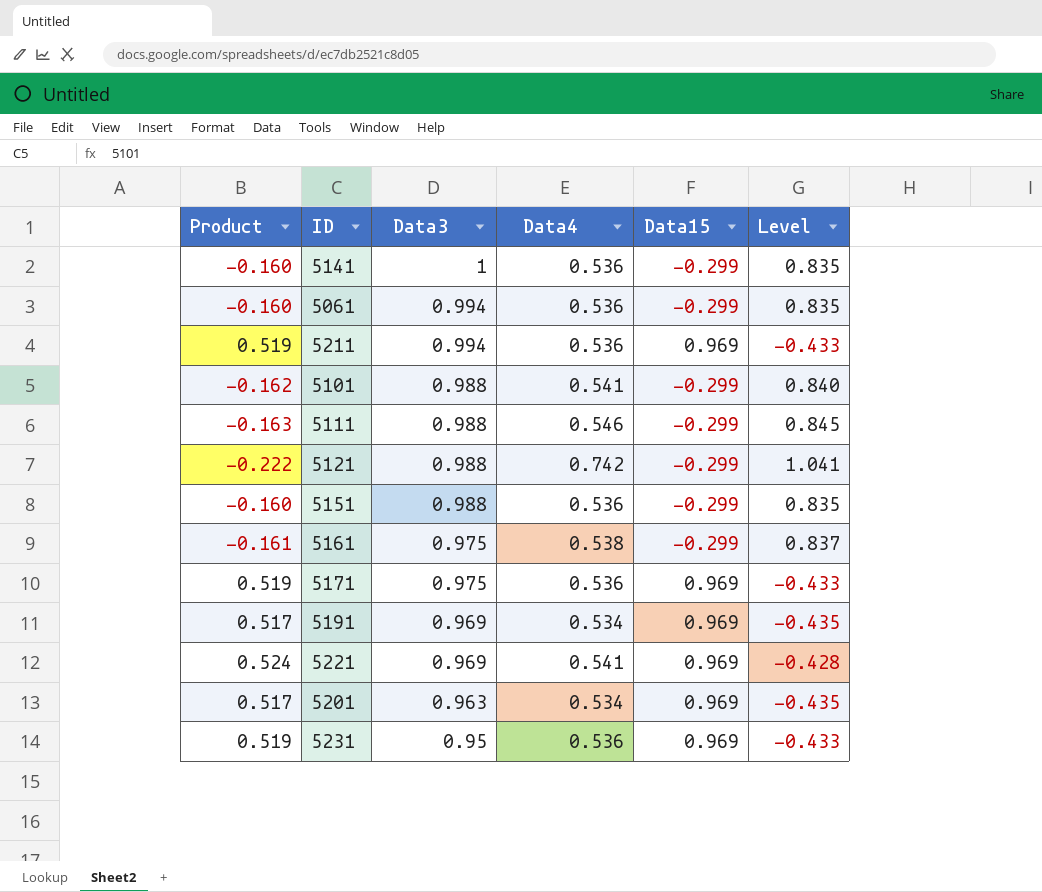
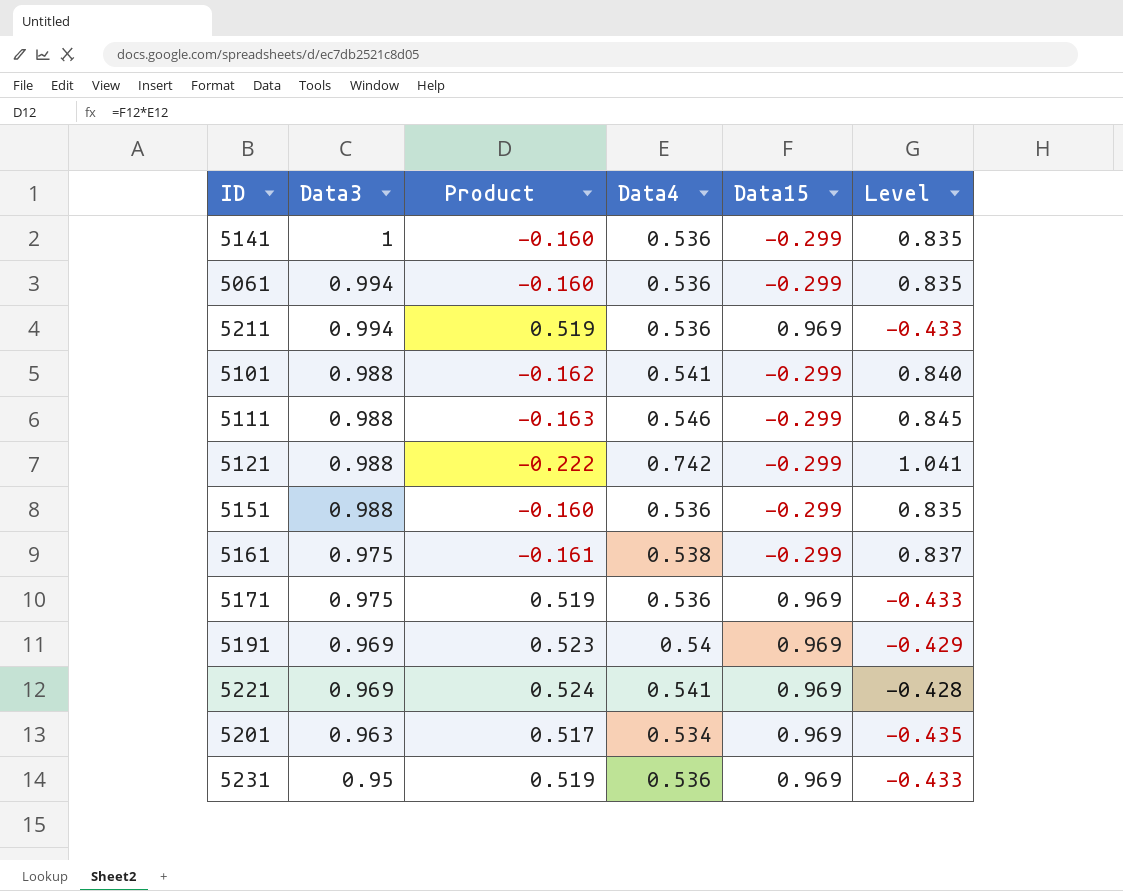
column Product | position: 1 -> 3
5191 | Product: 0.517 -> 0.523
5191 | Data4: 0.534 -> 0.54
5191 | Level: -0.435 -> -0.429

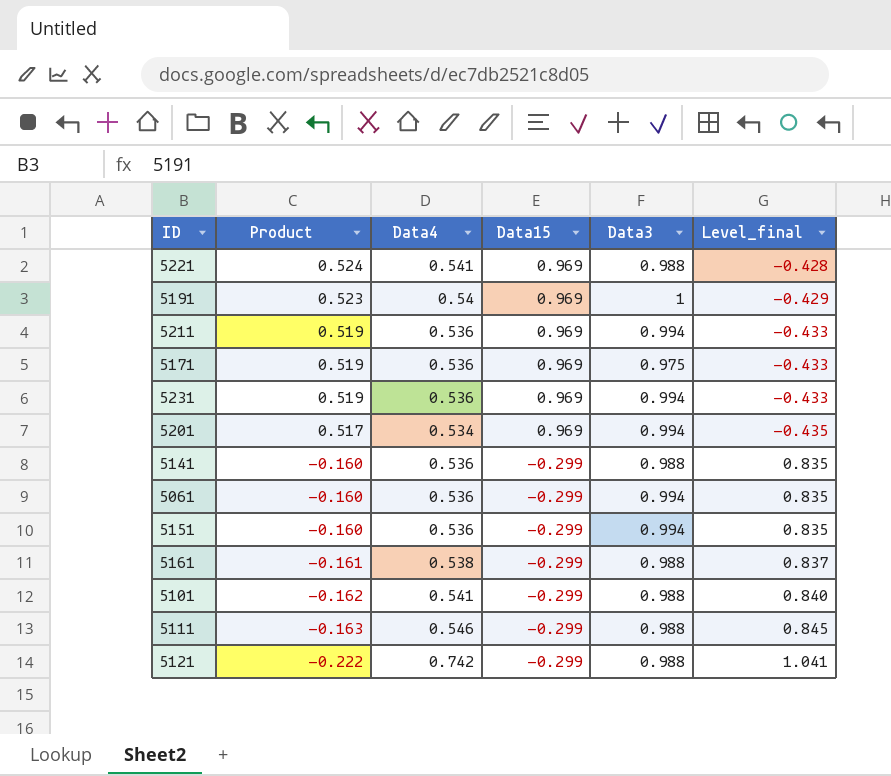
row order: Data3 descending -> Product descending
column Data3 | position: 2 -> 5
column name: Level -> Level_final
5221 | Data3: 0.969 -> 0.988
5191 | Data3: 0.969 -> 1
5231 | Data3: 0.95 -> 0.994
5201 | Data3: 0.963 -> 0.994
5141 | Data3: 1 -> 0.988
5151 | Data3: 0.988 -> 0.994
5161 | Data3: 0.975 -> 0.988

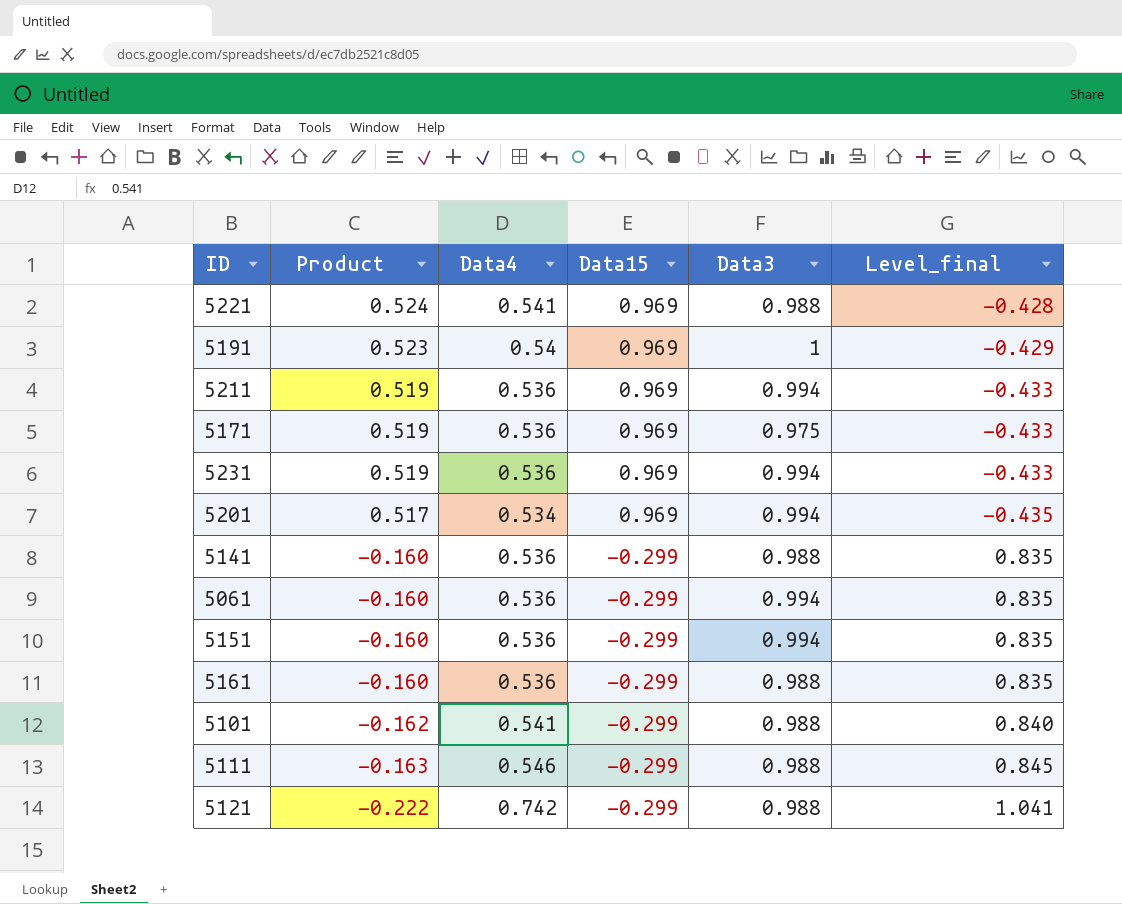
5161 | Product: -0.161 -> -0.160
5161 | Data4: 0.538 -> 0.536
5161 | Level_final: 0.837 -> 0.835

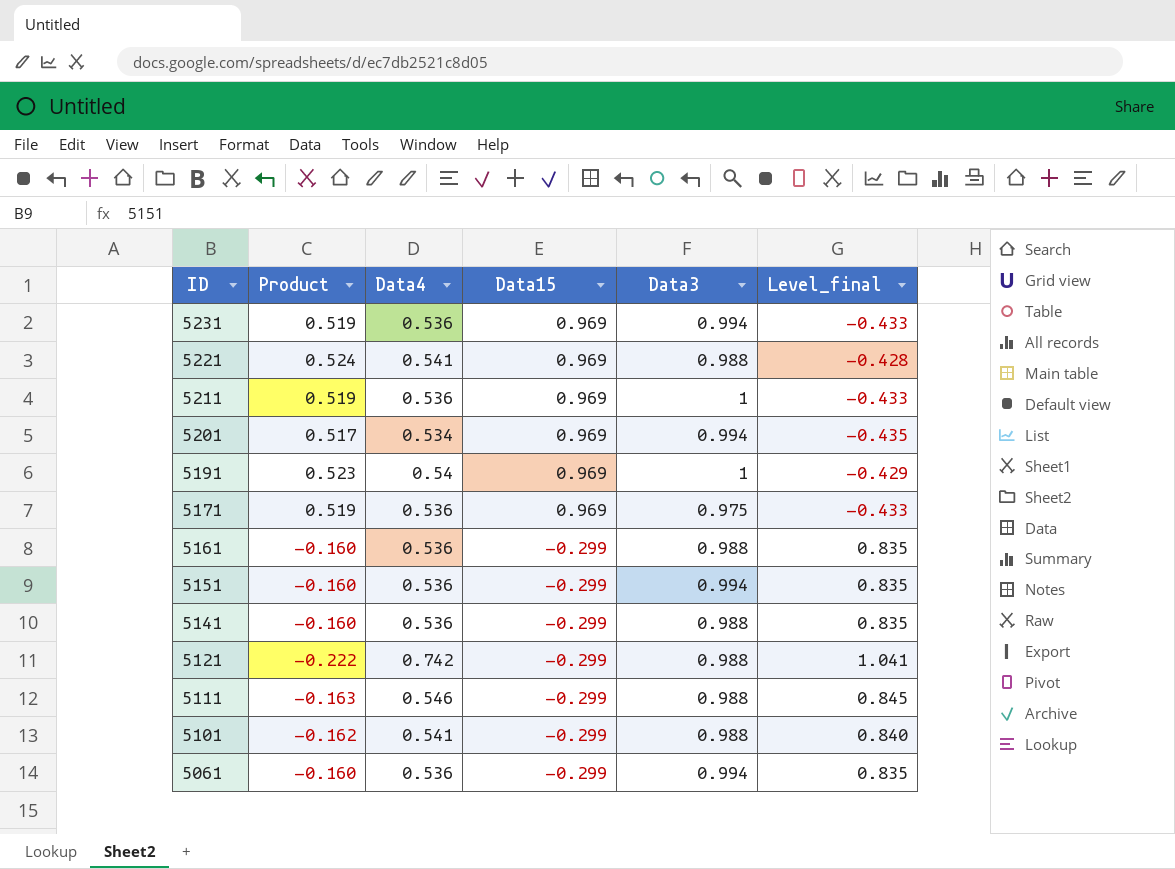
row order: Product descending -> ID descending
5211 | Data3: 0.994 -> 1

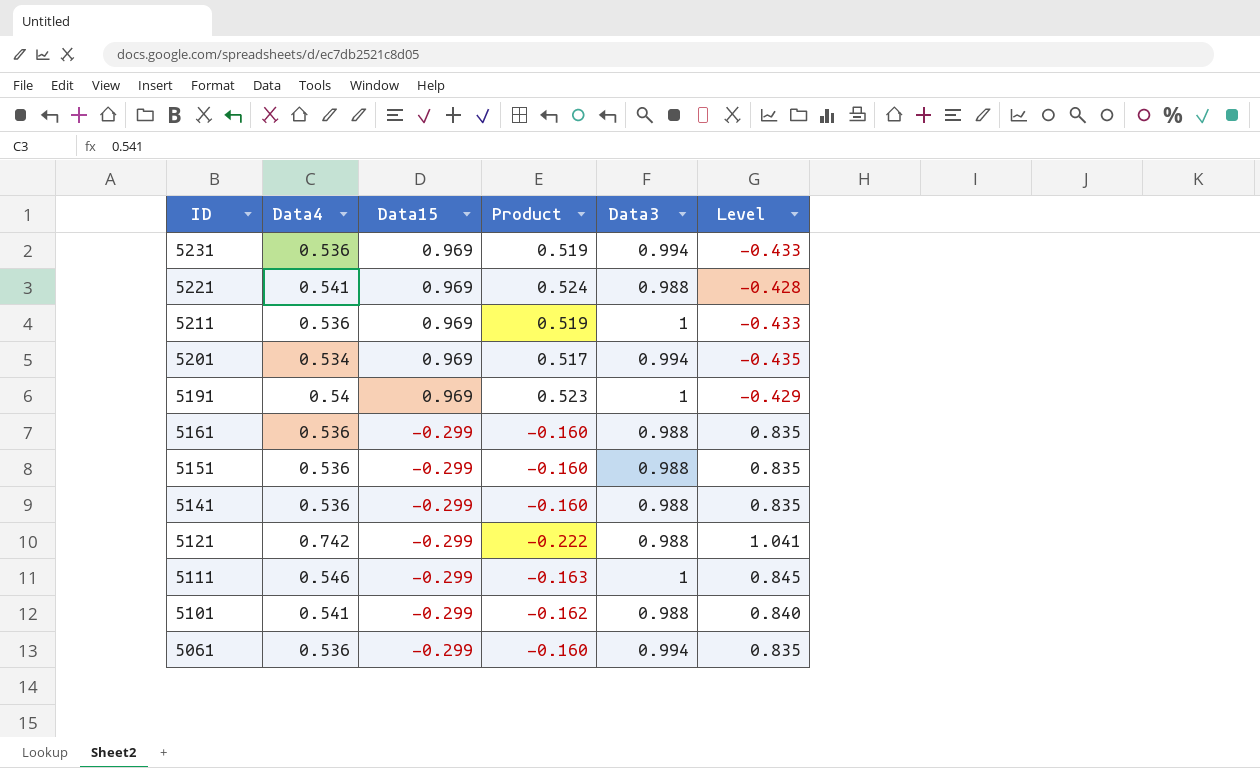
column Product | position: 2 -> 4
column name: Level_final -> Level
row 5171: 0.519 | 0.536 | 0.969 | 0.975 | -0.433 -> none
5151 | Data3: 0.994 -> 0.988
5111 | Data3: 0.988 -> 1

